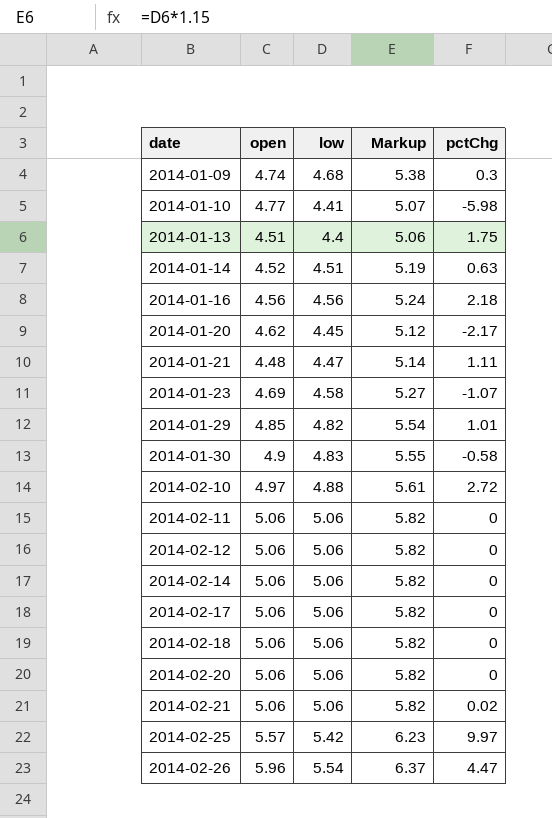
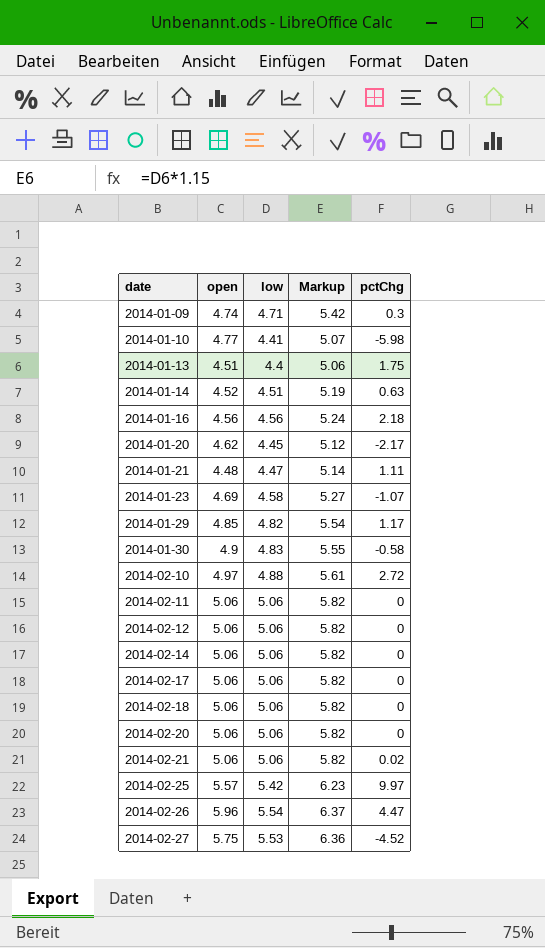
2014-01-09 | low: 4.68 -> 4.71
2014-01-09 | Markup: 5.38 -> 5.42
2014-01-29 | pctChg: 1.01 -> 1.17
row 2014-02-27: none -> 5.75 | 5.53 | 6.36 | -4.52

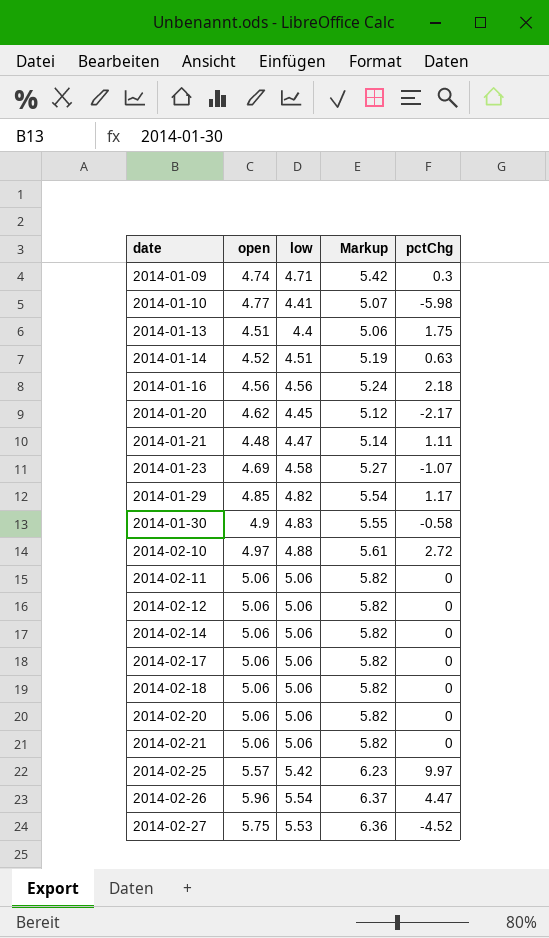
2014-02-21 | pctChg: 0.02 -> 0

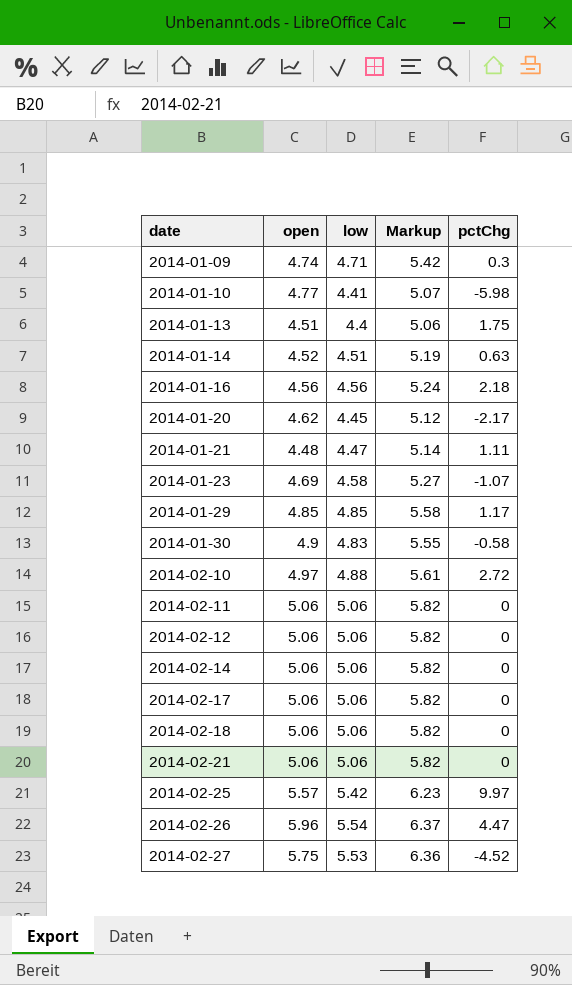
row 2014-02-20: 5.06 | 5.06 | 5.82 | 0 -> none
2014-01-29 | low: 4.82 -> 4.85
2014-01-29 | Markup: 5.54 -> 5.58

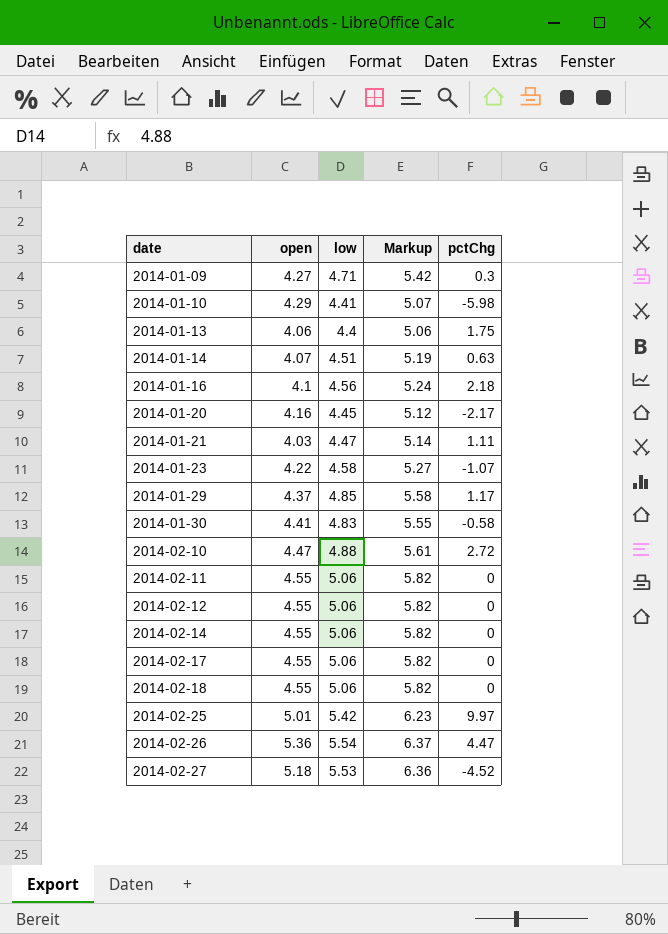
row 2014-02-21: 5.06 | 5.06 | 5.82 | 0 -> none
2014-01-09 | open: 4.74 -> 4.27
2014-01-10 | open: 4.77 -> 4.29
2014-01-13 | open: 4.51 -> 4.06
2014-01-14 | open: 4.52 -> 4.07
2014-01-16 | open: 4.56 -> 4.1
2014-01-20 | open: 4.62 -> 4.16
2014-01-21 | open: 4.48 -> 4.03
2014-01-23 | open: 4.69 -> 4.22
2014-01-29 | open: 4.85 -> 4.37
2014-01-30 | open: 4.9 -> 4.41
2014-02-10 | open: 4.97 -> 4.47
2014-02-11 | open: 5.06 -> 4.55
2014-02-12 | open: 5.06 -> 4.55
2014-02-14 | open: 5.06 -> 4.55
2014-02-17 | open: 5.06 -> 4.55
2014-02-18 | open: 5.06 -> 4.55
2014-02-25 | open: 5.57 -> 5.01
2014-02-26 | open: 5.96 -> 5.36
2014-02-27 | open: 5.75 -> 5.18

